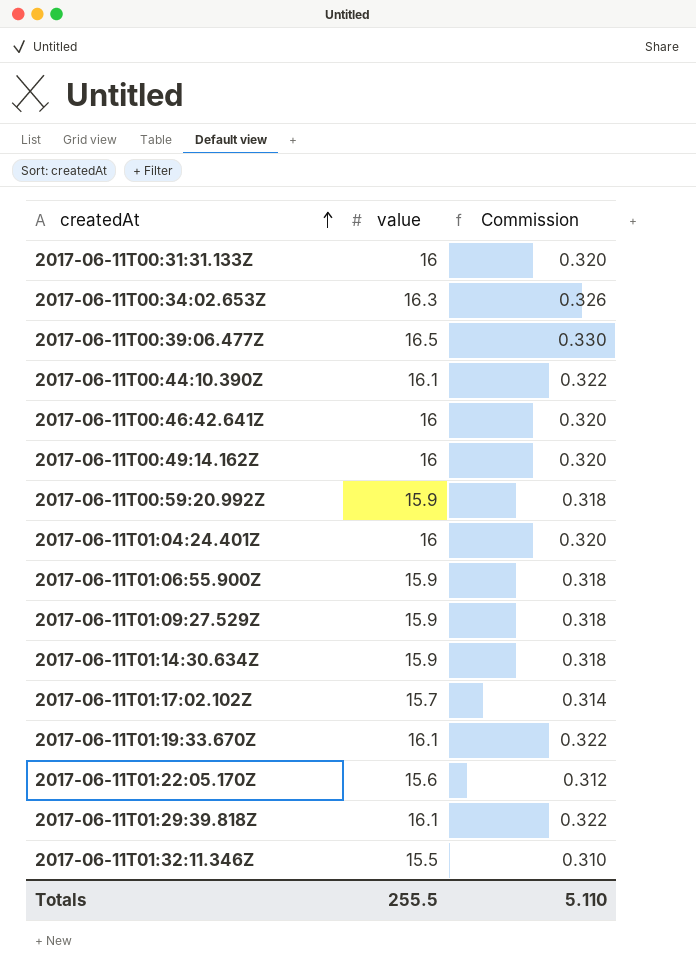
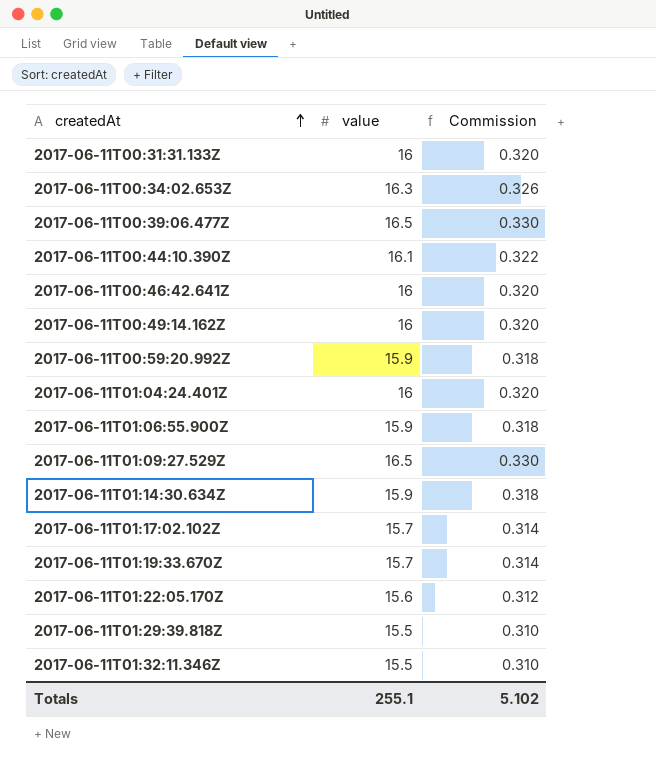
2017-06-11T01:09:27.529Z | value: 15.9 -> 16.5
2017-06-11T01:09:27.529Z | Commission: 0.318 -> 0.330
2017-06-11T01:19:33.670Z | value: 16.1 -> 15.7
2017-06-11T01:19:33.670Z | Commission: 0.322 -> 0.314
2017-06-11T01:29:39.818Z | value: 16.1 -> 15.5
2017-06-11T01:29:39.818Z | Commission: 0.322 -> 0.310
Totals | value: 255.5 -> 255.1
Totals | Commission: 5.110 -> 5.102

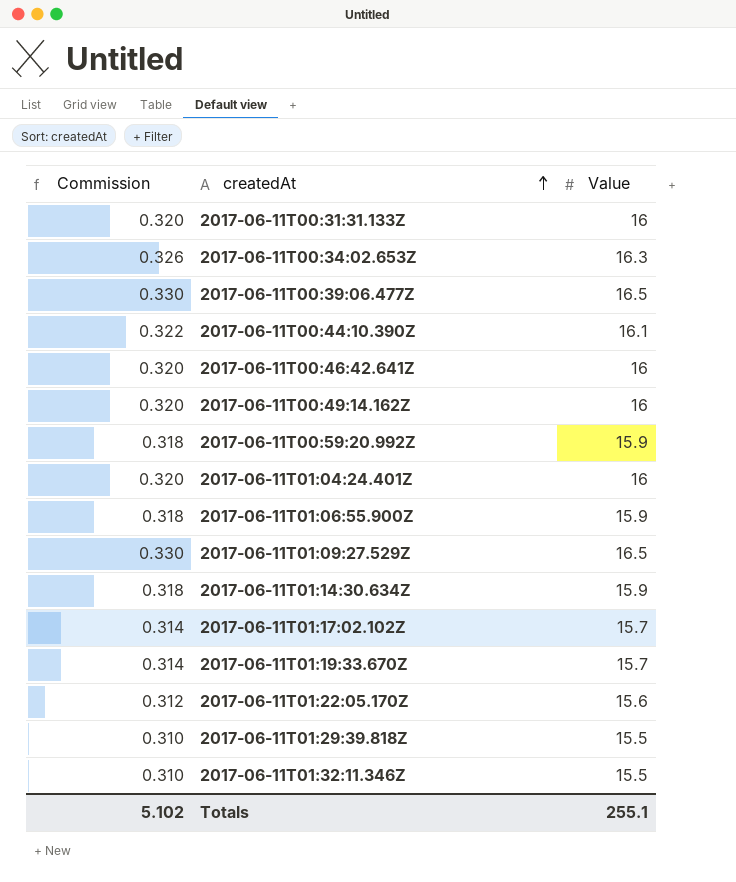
column Commission | position: 3 -> 1
column name: value -> Value

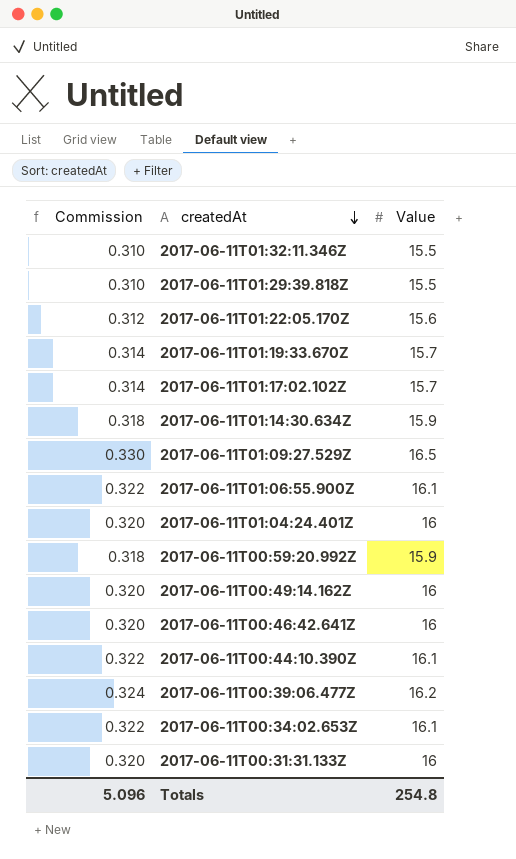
row order: createdAt ascending -> createdAt descending
2017-06-11T01:06:55.900Z | Commission: 0.318 -> 0.322
2017-06-11T01:06:55.900Z | Value: 15.9 -> 16.1
2017-06-11T00:39:06.477Z | Commission: 0.330 -> 0.324
2017-06-11T00:39:06.477Z | Value: 16.5 -> 16.2
2017-06-11T00:34:02.653Z | Commission: 0.326 -> 0.322
2017-06-11T00:34:02.653Z | Value: 16.3 -> 16.1
Totals | Commission: 5.102 -> 5.096
Totals | Value: 255.1 -> 254.8

